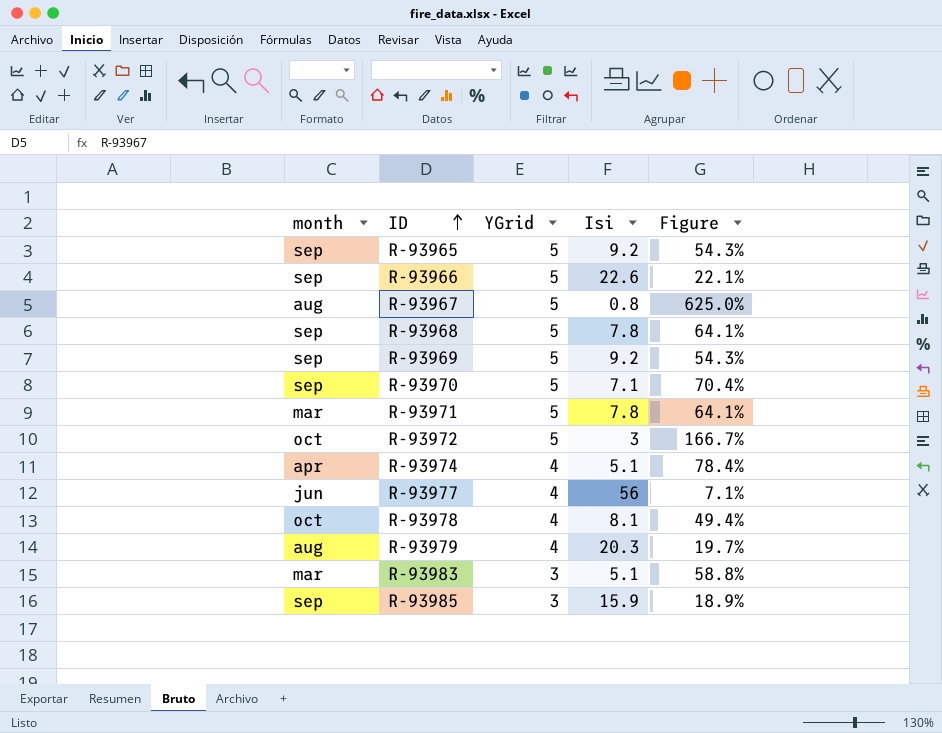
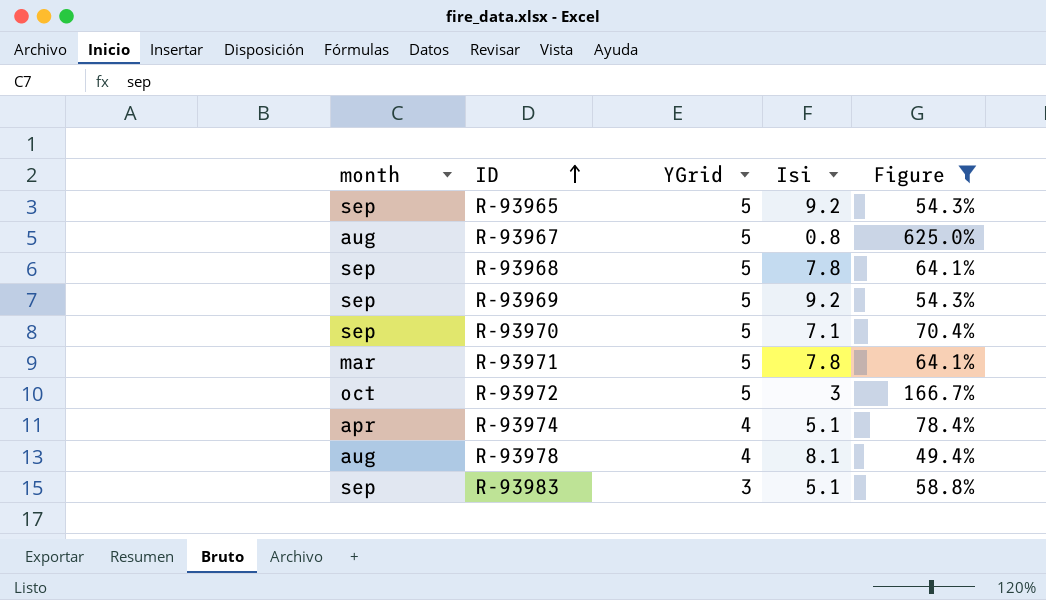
filter: none -> Figure >= 49.4%
R-93978 | month: oct -> aug
R-93983 | month: mar -> sep

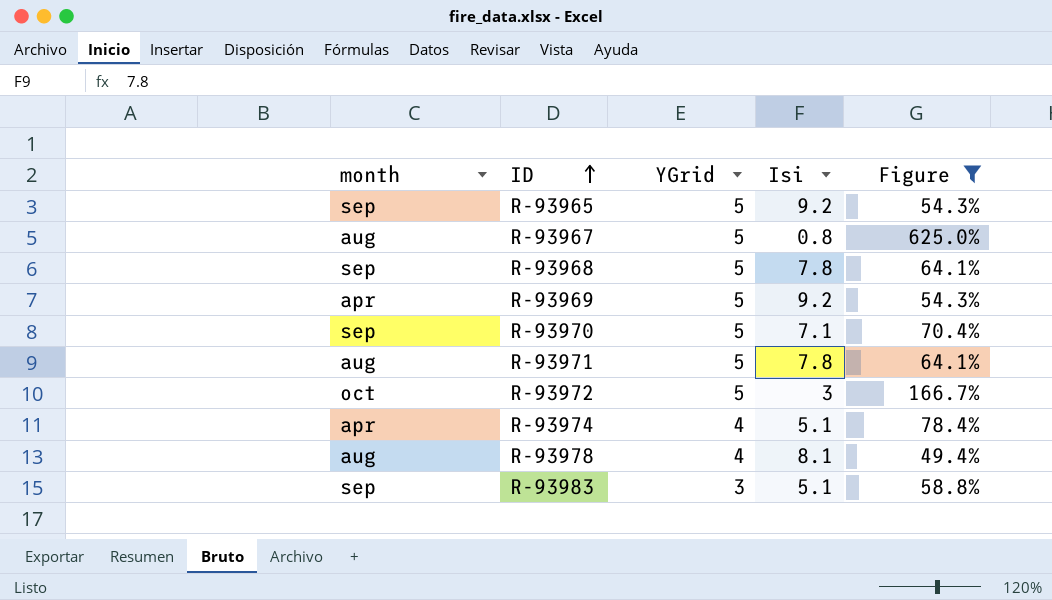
R-93969 | month: sep -> apr
R-93971 | month: mar -> aug

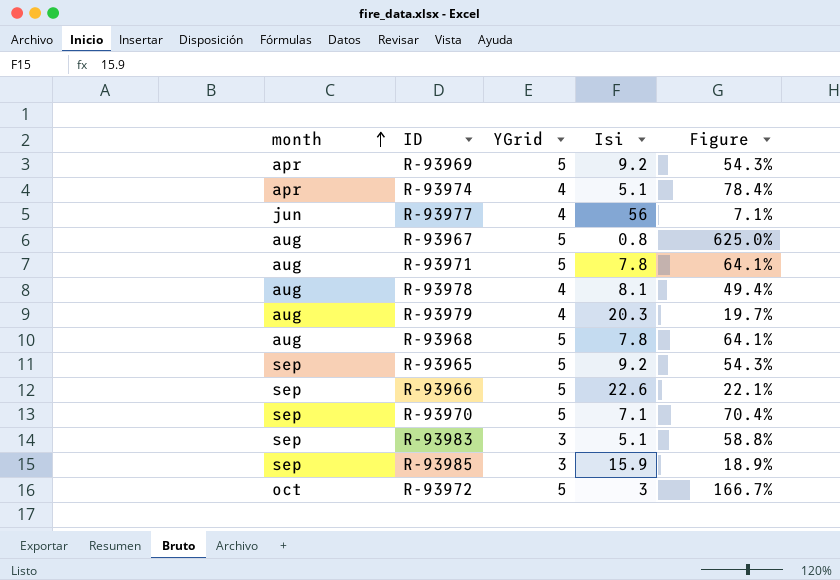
filter: Figure >= 49.4% -> none
row order: ID ascending -> month ascending
R-93968 | month: sep -> aug

